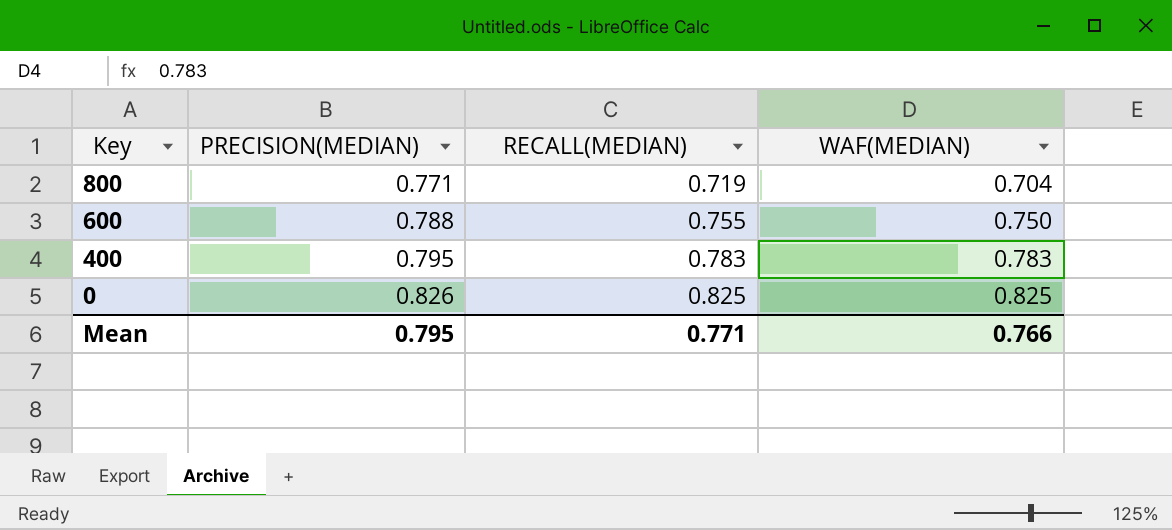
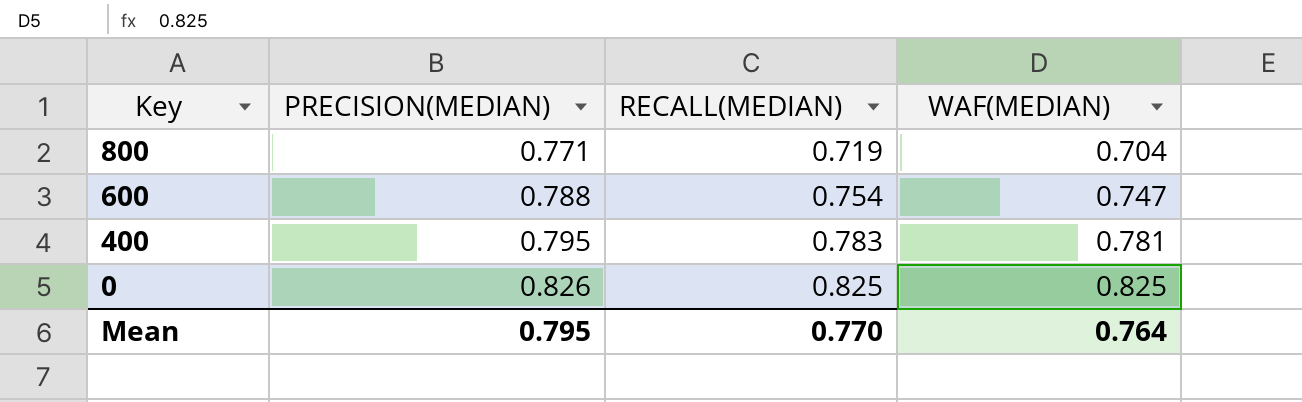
600 | RECALL(MEDIAN): 0.755 -> 0.754
600 | WAF(MEDIAN): 0.750 -> 0.747
400 | WAF(MEDIAN): 0.783 -> 0.781
Mean | RECALL(MEDIAN): 0.771 -> 0.770
Mean | WAF(MEDIAN): 0.766 -> 0.764

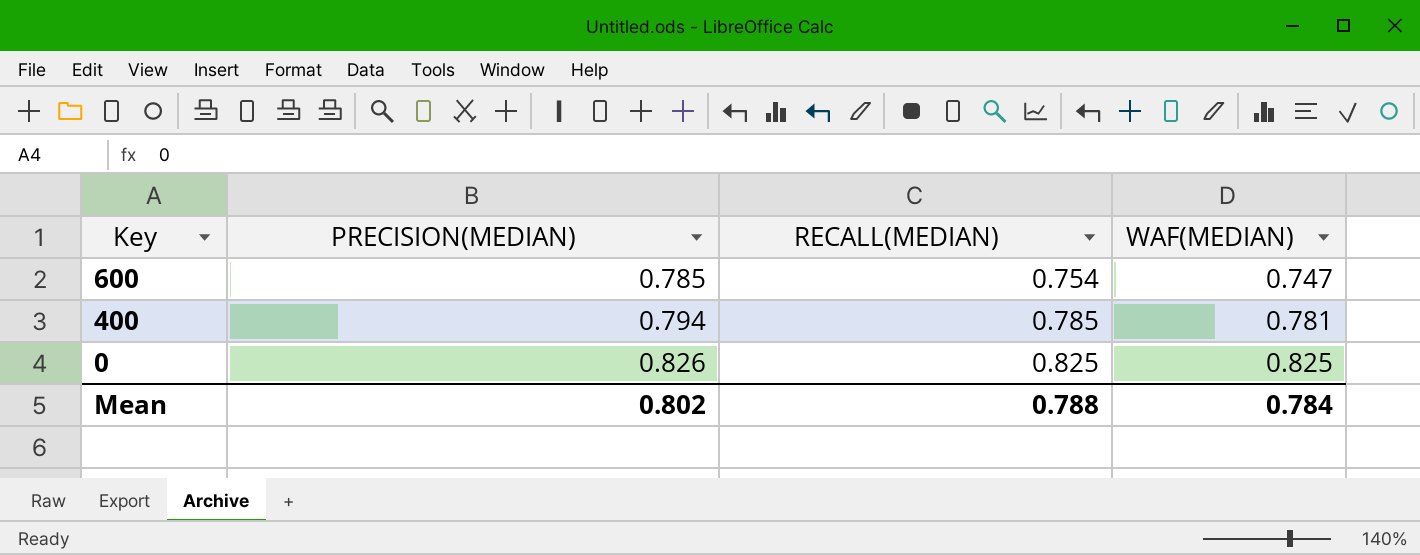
row 800: 0.771 | 0.719 | 0.704 -> none
600 | PRECISION(MEDIAN): 0.788 -> 0.785
400 | PRECISION(MEDIAN): 0.795 -> 0.794
400 | RECALL(MEDIAN): 0.783 -> 0.785
Mean | PRECISION(MEDIAN): 0.795 -> 0.802
Mean | RECALL(MEDIAN): 0.770 -> 0.788
Mean | WAF(MEDIAN): 0.764 -> 0.784

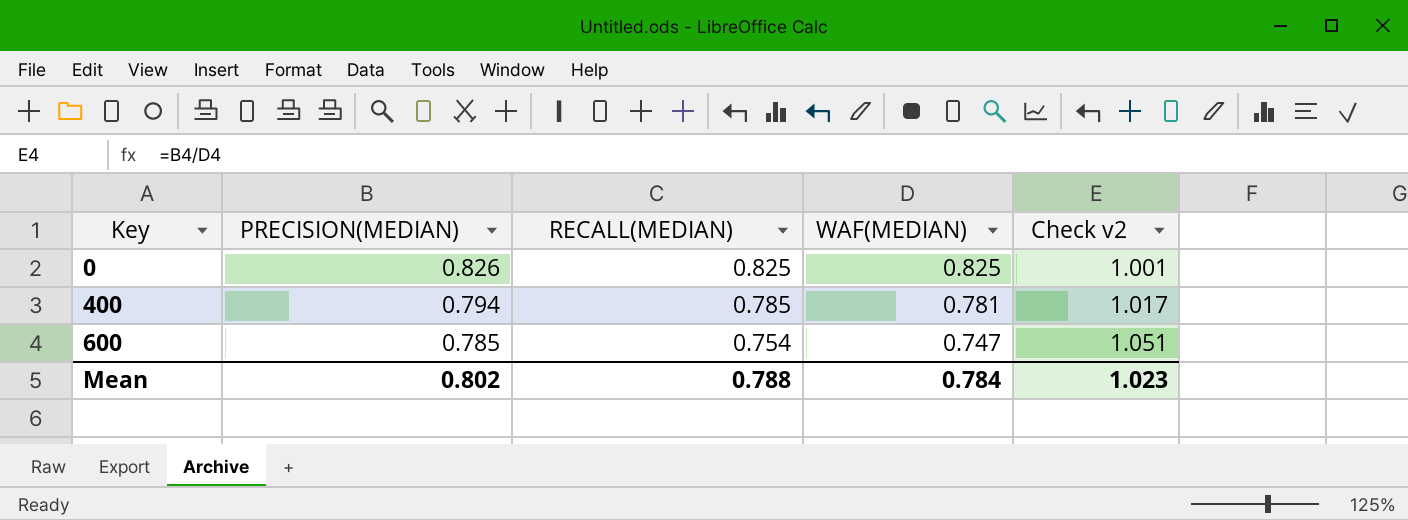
row order: Key descending -> Key ascending
column Check v2 | formula: none -> [PRECISION(MEDIAN)] / [WAF(MEDIAN)]

